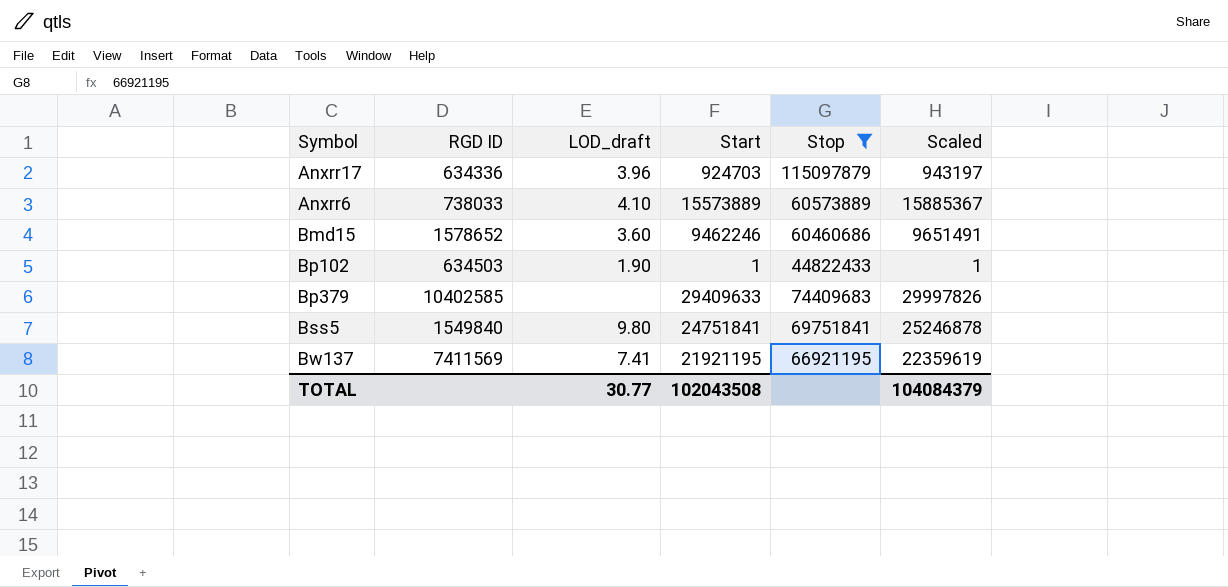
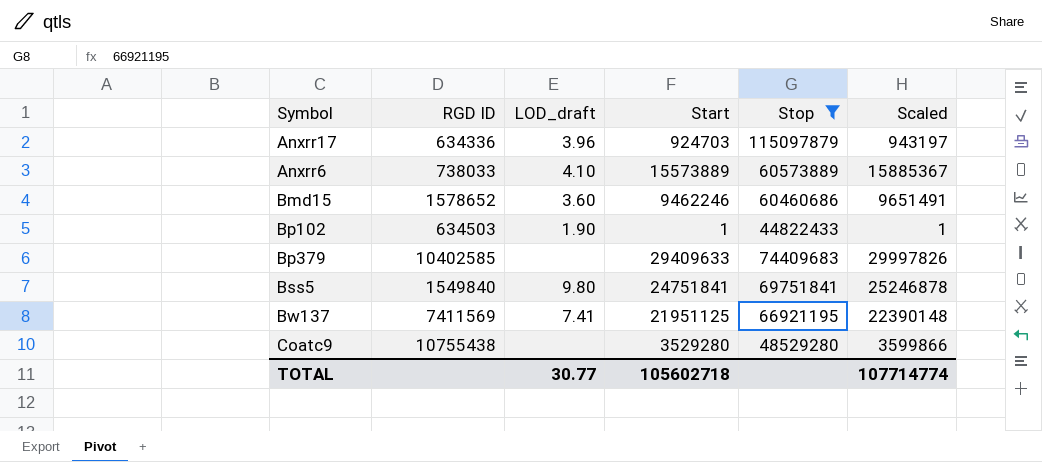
Bw137 | Start: 21921195 -> 21951125
Bw137 | Scaled: 22359619 -> 22390148
row Coatc9: none -> 10755438 | none | 3529280 | 48529280 | 3599866
TOTAL | Start: 102043508 -> 105602718
TOTAL | Scaled: 104084379 -> 107714774

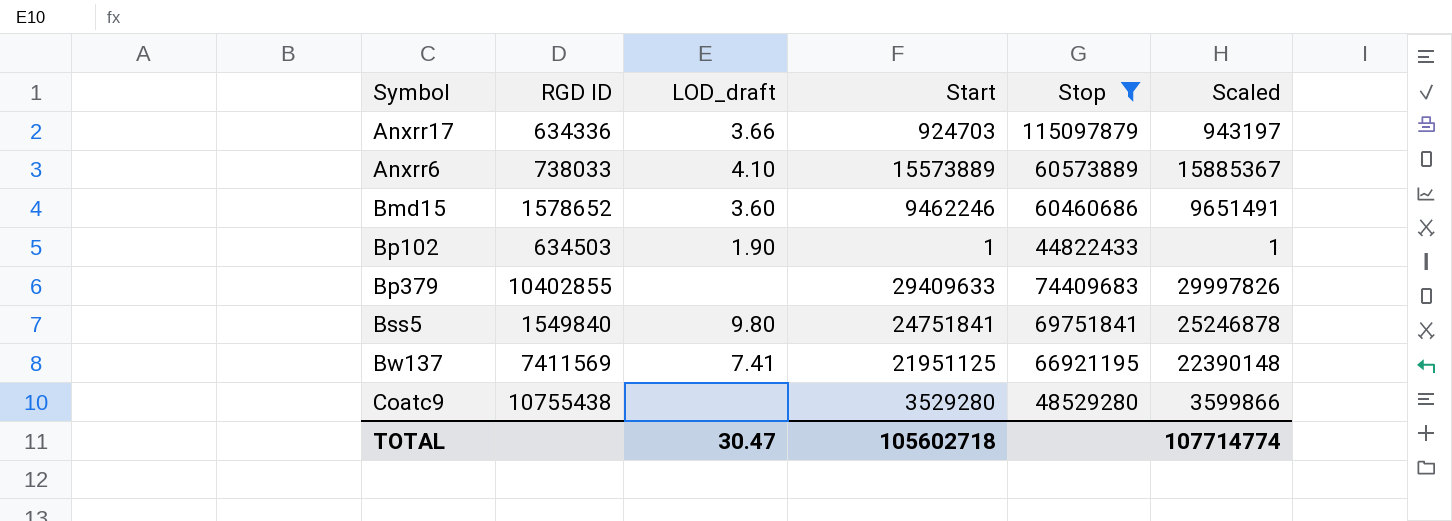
Anxrr17 | LOD_draft: 3.96 -> 3.66
Bp379 | RGD ID: 10402585 -> 10402855
TOTAL | LOD_draft: 30.77 -> 30.47

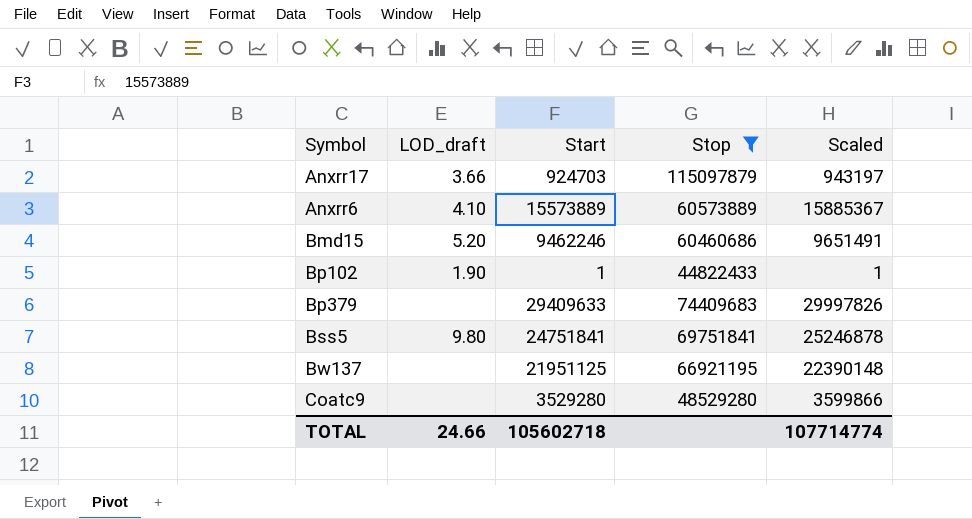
column RGD ID | position: 2 -> none
Bmd15 | LOD_draft: 3.60 -> 5.20
Bw137 | LOD_draft: 7.41 -> none
TOTAL | LOD_draft: 30.47 -> 24.66

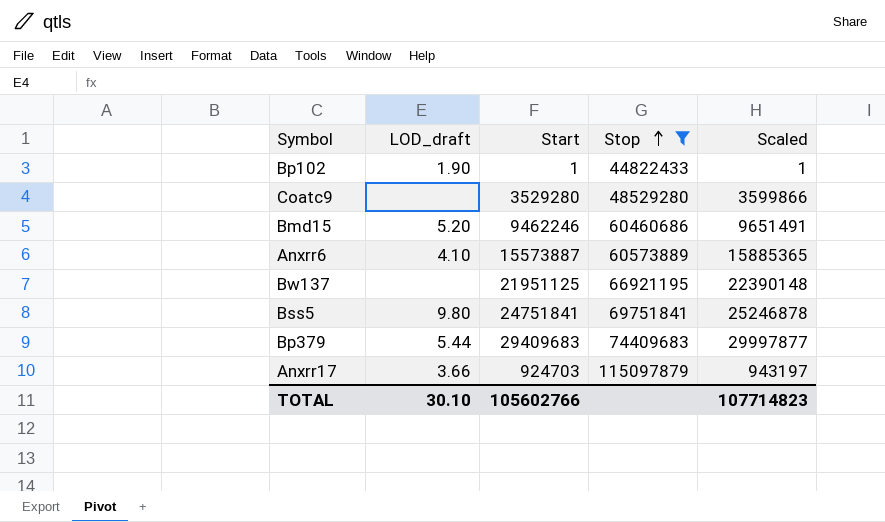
row order: none -> Stop ascending
Anxrr6 | Start: 15573889 -> 15573887
Anxrr6 | Scaled: 15885367 -> 15885365
Bp379 | LOD_draft: none -> 5.44
Bp379 | Start: 29409633 -> 29409683
Bp379 | Scaled: 29997826 -> 29997877
TOTAL | LOD_draft: 24.66 -> 30.10
TOTAL | Start: 105602718 -> 105602766
TOTAL | Scaled: 107714774 -> 107714823

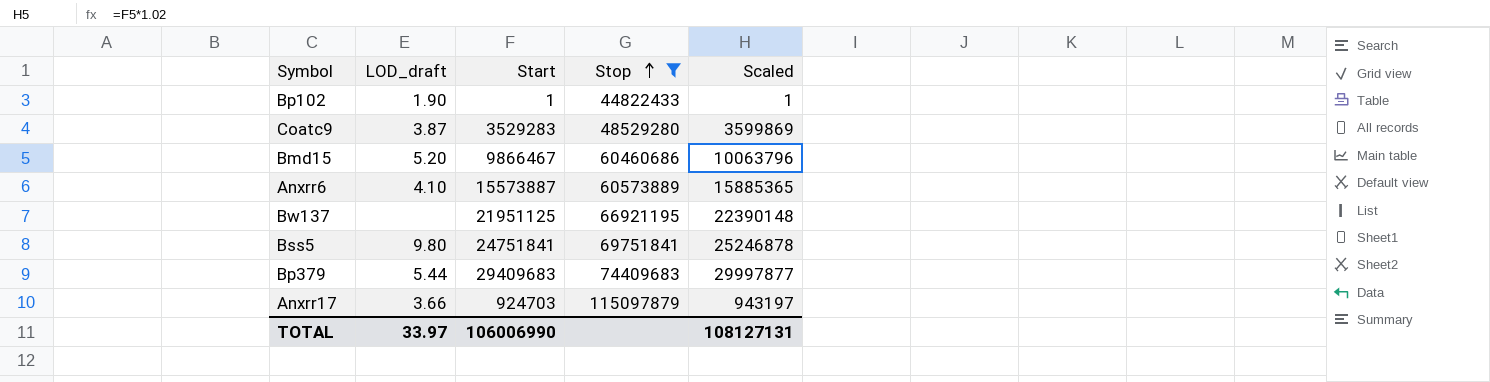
Coatc9 | LOD_draft: none -> 3.87
Coatc9 | Start: 3529280 -> 3529283
Coatc9 | Scaled: 3599866 -> 3599869
Bmd15 | Start: 9462246 -> 9866467
Bmd15 | Scaled: 9651491 -> 10063796
TOTAL | LOD_draft: 30.10 -> 33.97
TOTAL | Start: 105602766 -> 106006990
TOTAL | Scaled: 107714823 -> 108127131

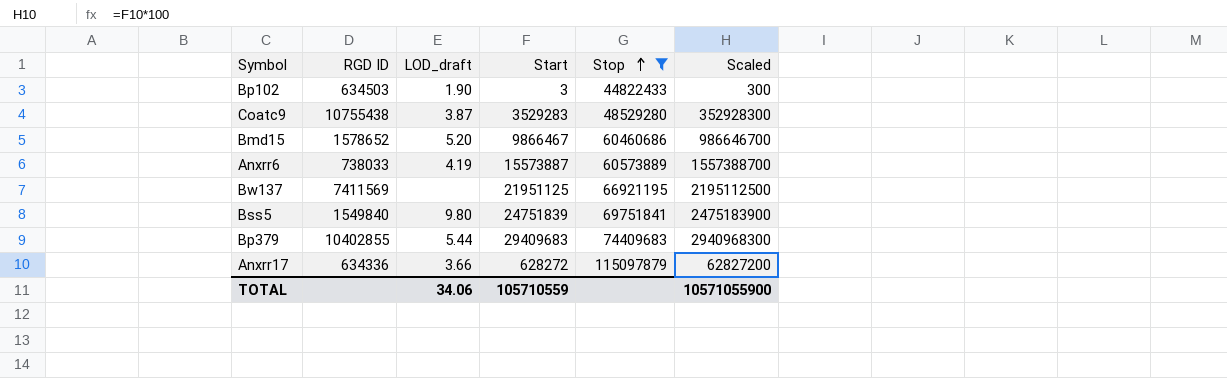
column RGD ID | position: none -> 2
column Scaled | formula: [Start] * 1.02 -> [Start] * 100
Bp102 | Start: 1 -> 3
Anxrr6 | LOD_draft: 4.10 -> 4.19
Bss5 | Start: 24751841 -> 24751839
Anxrr17 | Start: 924703 -> 628272
TOTAL | LOD_draft: 33.97 -> 34.06
TOTAL | Start: 106006990 -> 105710559
TOTAL | Scaled: 108127131 -> 10571055900

